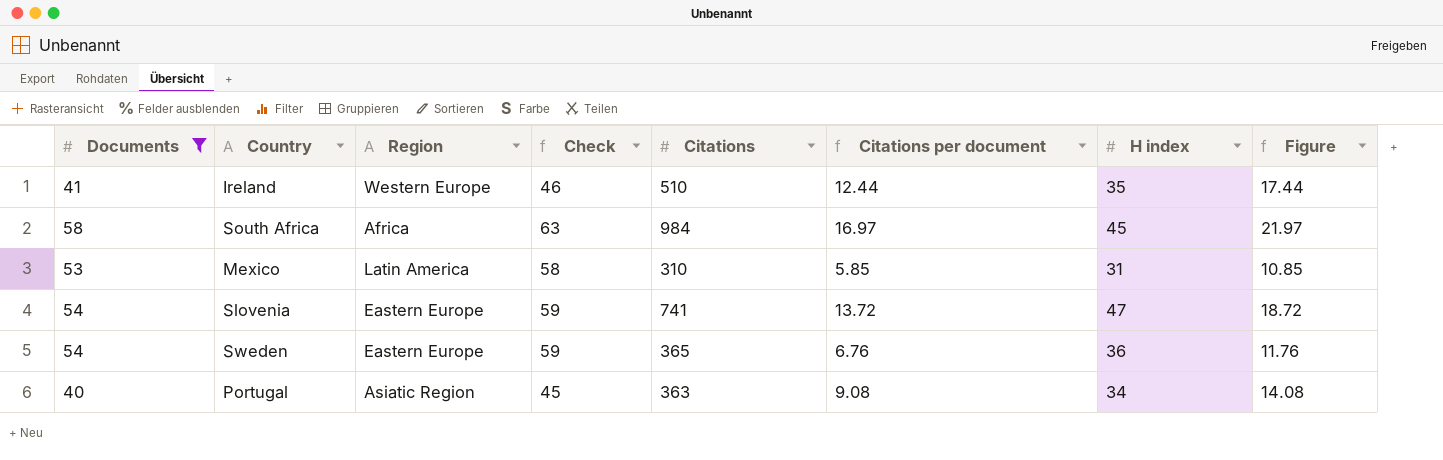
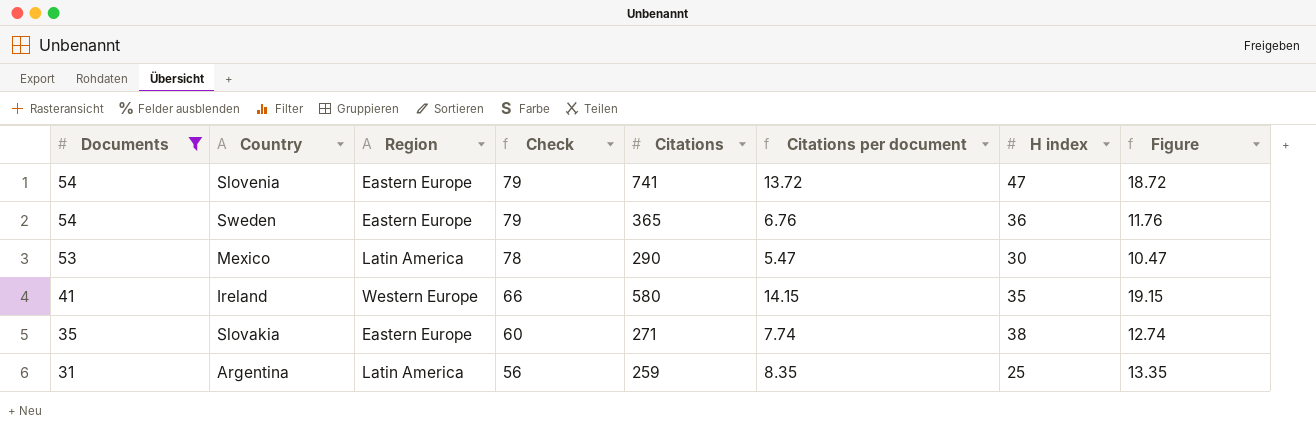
row order: none -> Documents descending
column Check | formula: [Documents] + 5 -> [Documents] + 25
row South Africa: 58 | Africa | 63 | 984 | 16.97 | 45 | 21.97 -> none
row Portugal: 40 | Asiatic Region | 45 | 363 | 9.08 | 34 | 14.08 -> none
Mexico | Citations: 310 -> 290
Mexico | Citations per document: 5.85 -> 5.47
Mexico | H index: 31 -> 30
Mexico | Figure: 10.85 -> 10.47
Ireland | Citations: 510 -> 580
Ireland | Citations per document: 12.44 -> 14.15
Ireland | Figure: 17.44 -> 19.15
row Slovakia: none -> 35 | Eastern Europe | 60 | 271 | 7.74 | 38 | 12.74
row Argentina: none -> 31 | Latin America | 56 | 259 | 8.35 | 25 | 13.35

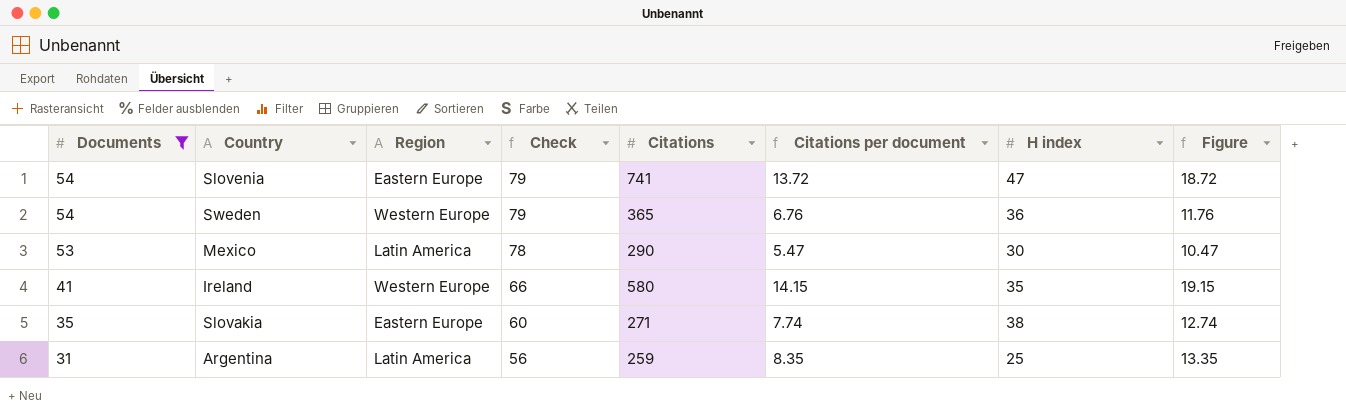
Sweden | Region: Eastern Europe -> Western Europe

